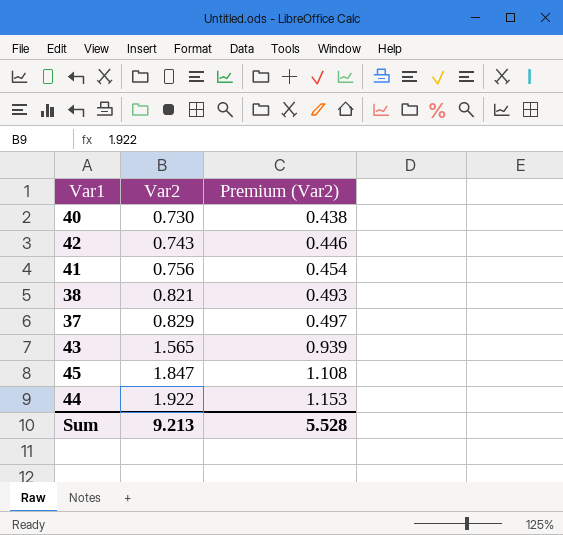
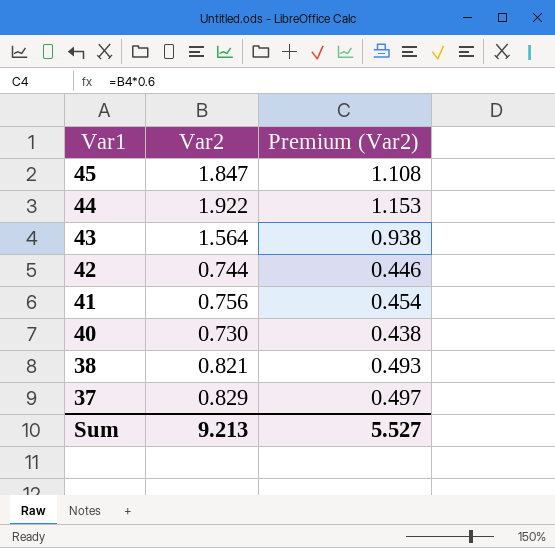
row order: Var2 ascending -> Var1 descending
43 | Var2: 1.565 -> 1.564
43 | Premium (Var2): 0.939 -> 0.938
42 | Var2: 0.743 -> 0.744
Sum | Premium (Var2): 5.528 -> 5.527

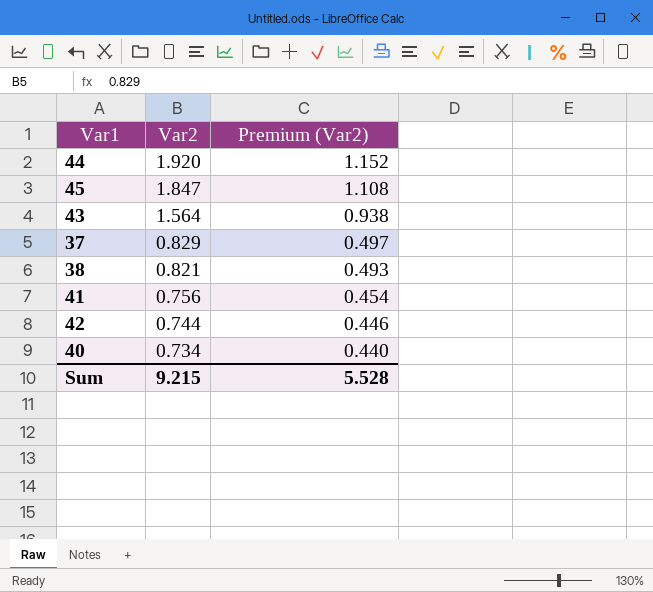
row order: Var1 descending -> Var2 descending
44 | Var2: 1.922 -> 1.920
44 | Premium (Var2): 1.153 -> 1.152
40 | Var2: 0.730 -> 0.734
40 | Premium (Var2): 0.438 -> 0.440
Sum | Var2: 9.213 -> 9.215
Sum | Premium (Var2): 5.527 -> 5.528

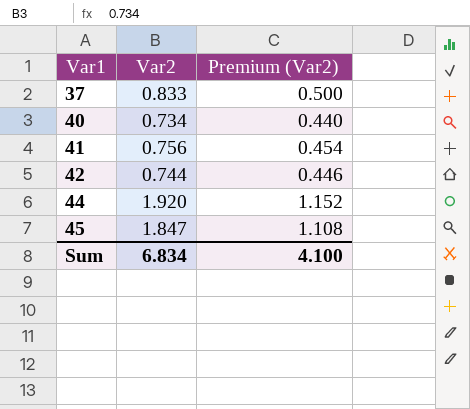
row order: Var2 descending -> Var1 ascending
row 43: 1.564 | 0.938 -> none
row 38: 0.821 | 0.493 -> none
37 | Var2: 0.829 -> 0.833
37 | Premium (Var2): 0.497 -> 0.500
Sum | Var2: 9.215 -> 6.834
Sum | Premium (Var2): 5.528 -> 4.100

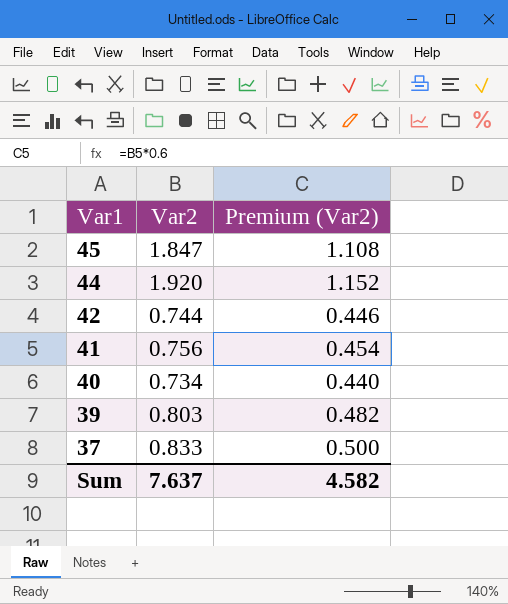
row order: Var1 ascending -> Var1 descending
row 39: none -> 0.803 | 0.482
Sum | Var2: 6.834 -> 7.637
Sum | Premium (Var2): 4.100 -> 4.582

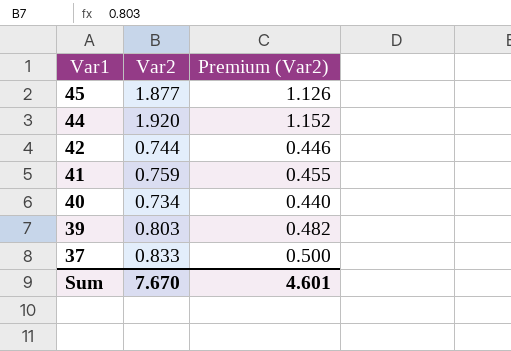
45 | Var2: 1.847 -> 1.877
45 | Premium (Var2): 1.108 -> 1.126
41 | Var2: 0.756 -> 0.759
41 | Premium (Var2): 0.454 -> 0.455
Sum | Var2: 7.637 -> 7.670
Sum | Premium (Var2): 4.582 -> 4.601

